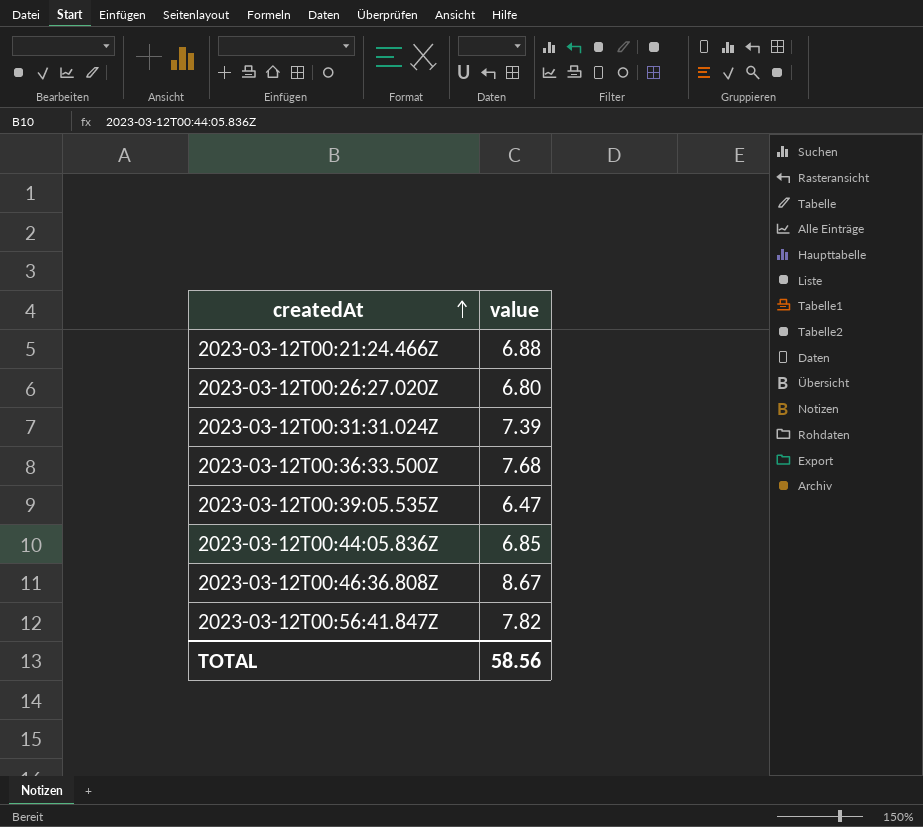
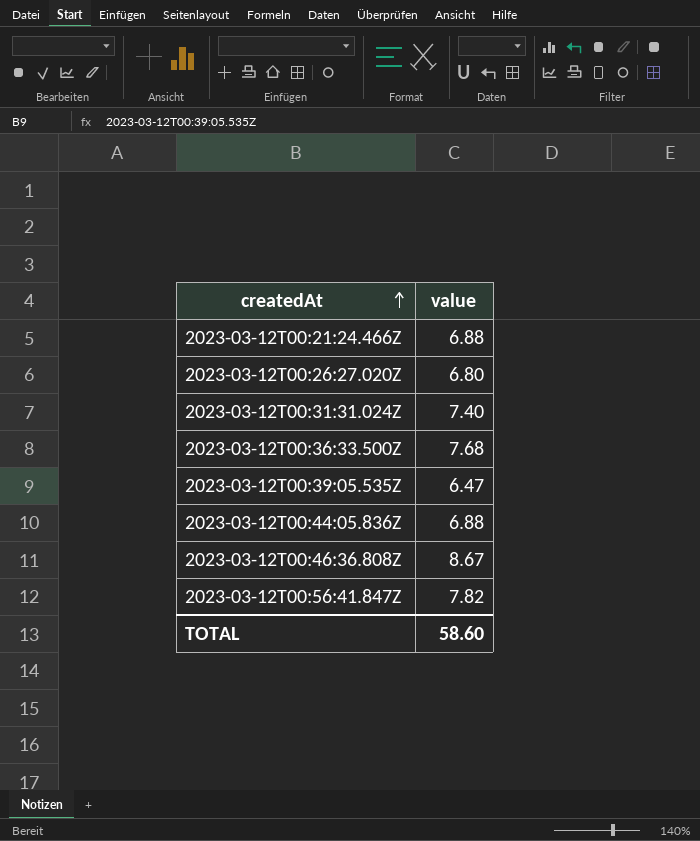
2023-03-12T00:31:31.024Z | value: 7.39 -> 7.40
2023-03-12T00:44:05.836Z | value: 6.85 -> 6.88
TOTAL | value: 58.56 -> 58.60

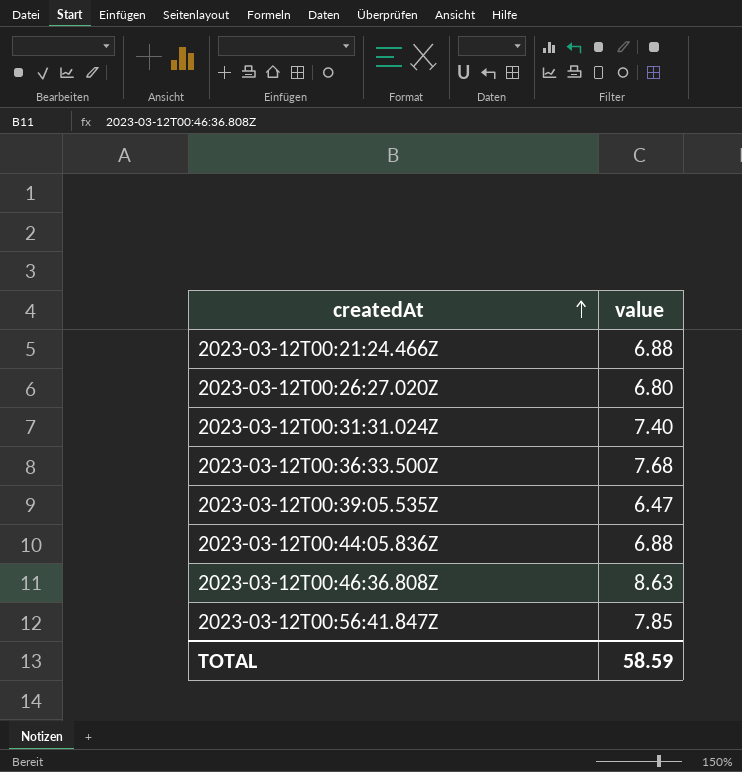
2023-03-12T00:46:36.808Z | value: 8.67 -> 8.63
2023-03-12T00:56:41.847Z | value: 7.82 -> 7.85
TOTAL | value: 58.60 -> 58.59

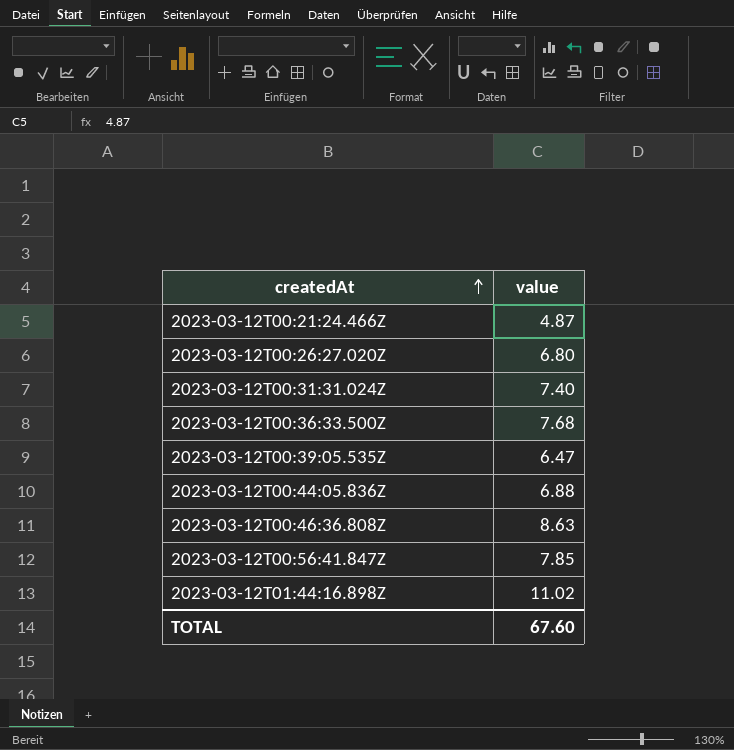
2023-03-12T00:21:24.466Z | value: 6.88 -> 4.87
row 2023-03-12T01:44:16.898Z: none -> 11.02
TOTAL | value: 58.59 -> 67.60

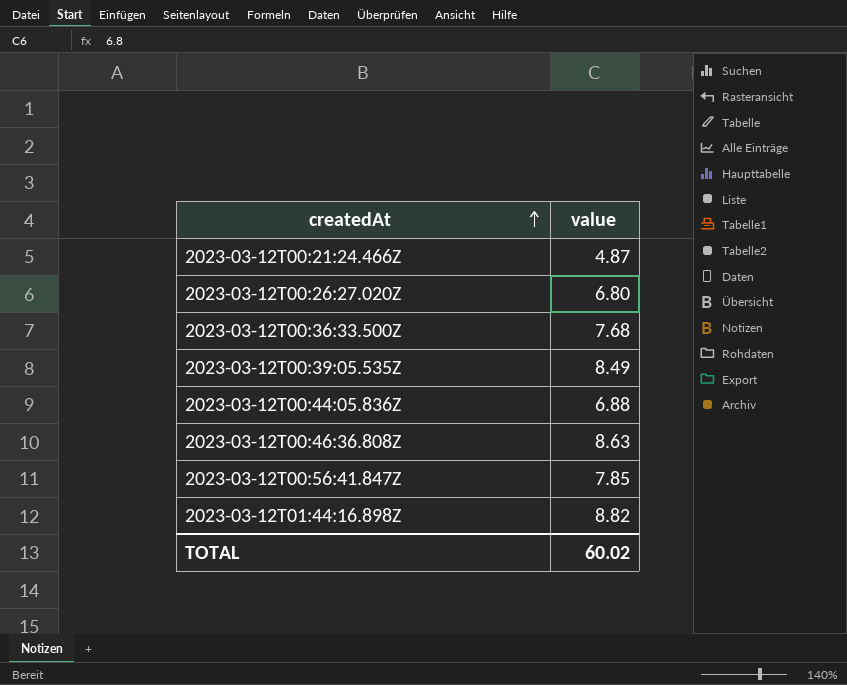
row 2023-03-12T00:31:31.024Z: 7.40 -> none
2023-03-12T00:39:05.535Z | value: 6.47 -> 8.49
2023-03-12T01:44:16.898Z | value: 11.02 -> 8.82
TOTAL | value: 67.60 -> 60.02

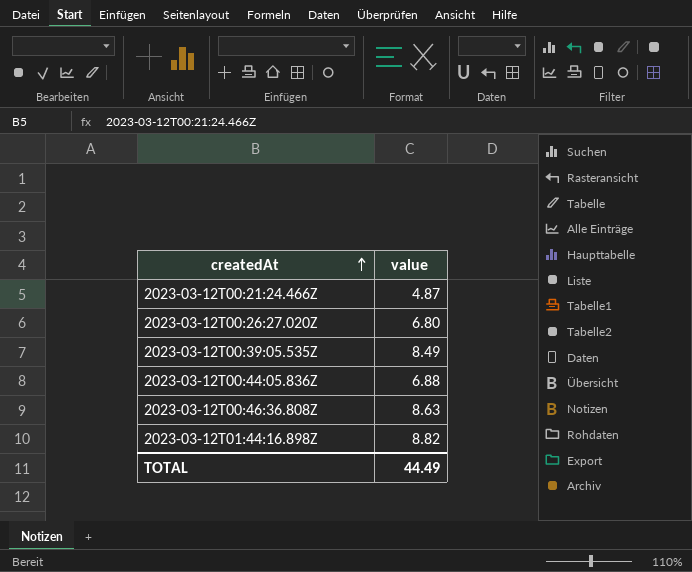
row 2023-03-12T00:36:33.500Z: 7.68 -> none
row 2023-03-12T00:56:41.847Z: 7.85 -> none
TOTAL | value: 60.02 -> 44.49

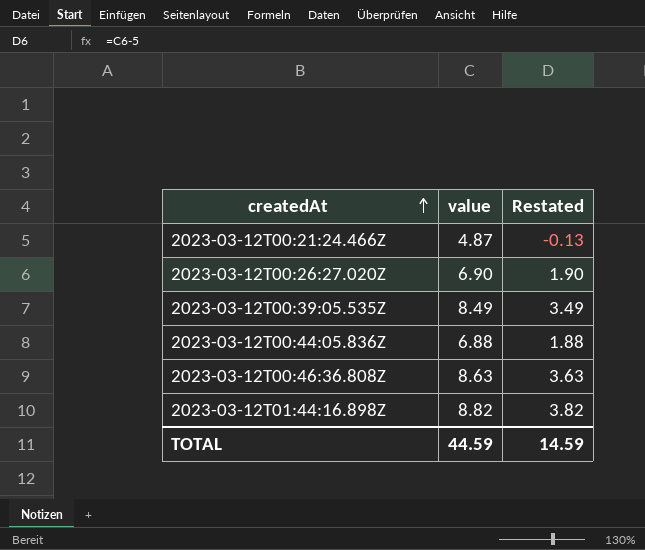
column Restated | formula: none -> [value] - 5
2023-03-12T00:26:27.020Z | value: 6.80 -> 6.90
TOTAL | value: 44.49 -> 44.59

